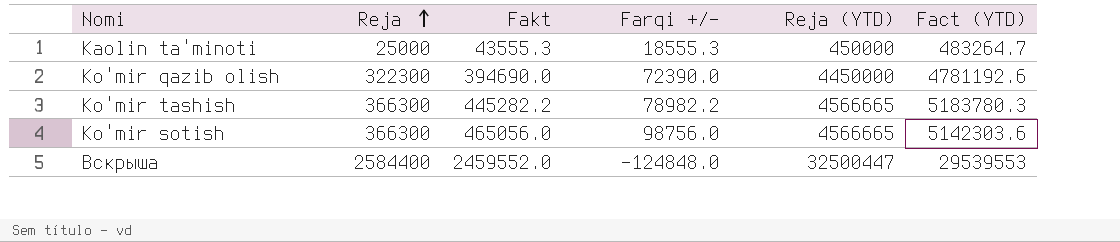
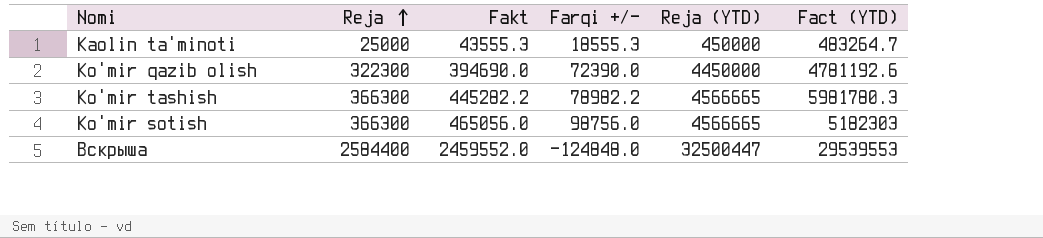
Ko'mir tashish | Fact (YTD): 5183780.3 -> 5981780.3
Ko'mir sotish | Fact (YTD): 5142303.6 -> 5182303

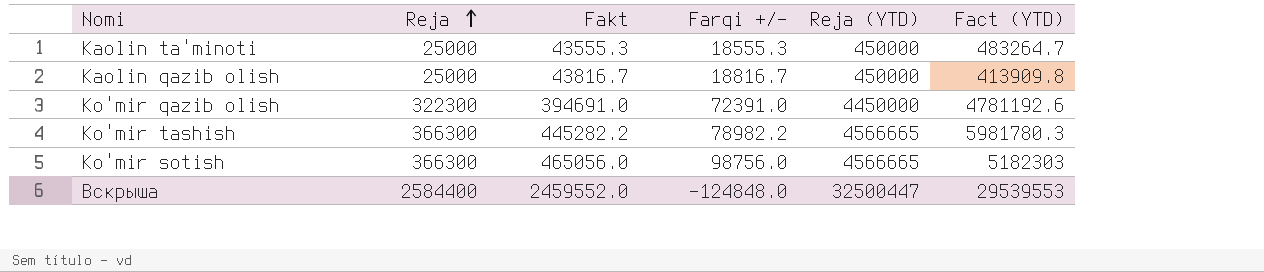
row Kaolin qazib olish: none -> 25000 | 43816.7 | 18816.7 | 450000 | 413909.8
Ko'mir qazib olish | Fakt: 394690.0 -> 394691.0
Ko'mir qazib olish | Farqi +/-: 72390.0 -> 72391.0

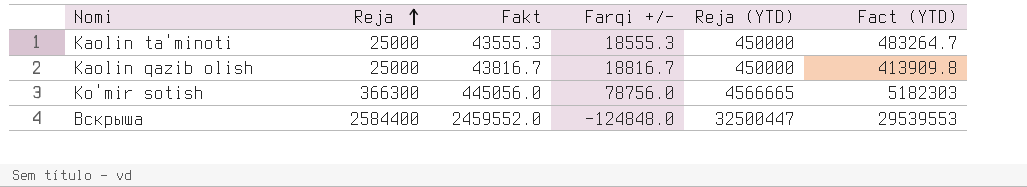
row Ko'mir qazib olish: 322300 | 394691.0 | 72391.0 | 4450000 | 4781192.6 -> none
row Ko'mir tashish: 366300 | 445282.2 | 78982.2 | 4566665 | 5981780.3 -> none
Ko'mir sotish | Fakt: 465056.0 -> 445056.0
Ko'mir sotish | Farqi +/-: 98756.0 -> 78756.0

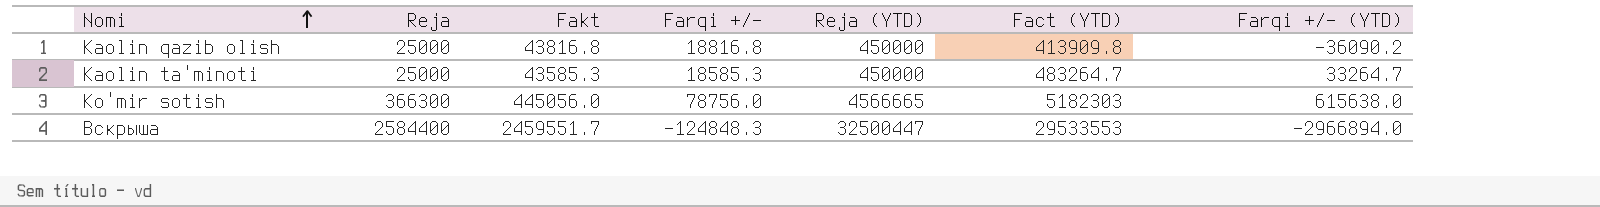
row order: Reja ascending -> Nomi ascending
column Farqi +/- (YTD) | formula: none -> [Fact (YTD)] - [Reja (YTD)]
Kaolin qazib olish | Fakt: 43816.7 -> 43816.8
Kaolin qazib olish | Farqi +/-: 18816.7 -> 18816.8
Kaolin ta'minoti | Fakt: 43555.3 -> 43585.3
Kaolin ta'minoti | Farqi +/-: 18555.3 -> 18585.3
Вскрыша | Fakt: 2459552.0 -> 2459551.7
Вскрыша | Farqi +/-: -124848.0 -> -124848.3
Вскрыша | Fact (YTD): 29539553 -> 29533553

